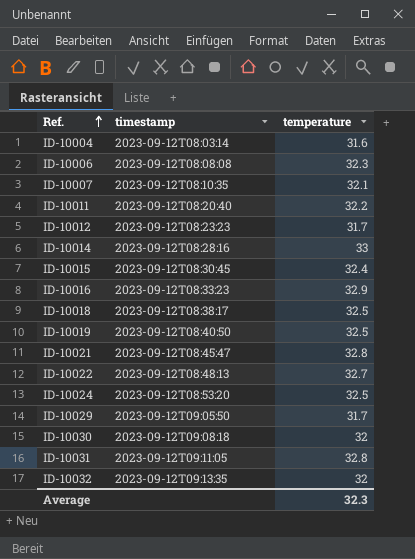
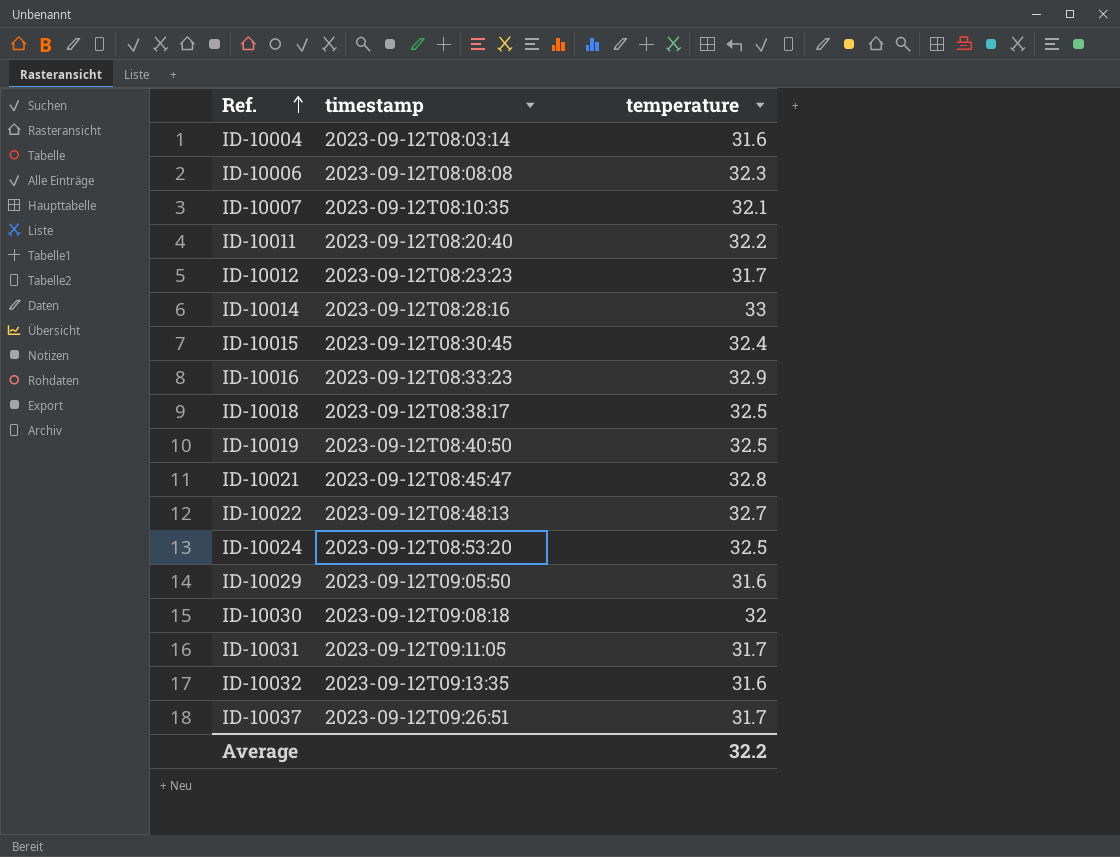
ID-10029 | temperature: 31.7 -> 31.6
ID-10031 | temperature: 32.8 -> 31.7
ID-10032 | temperature: 32 -> 31.6
row ID-10037: none -> 2023-09-12T09:26:51 | 31.7
Average | temperature: 32.3 -> 32.2

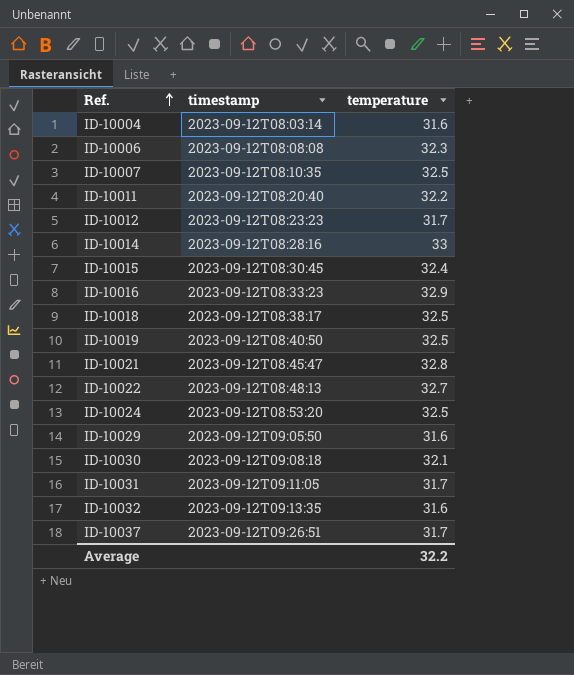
ID-10007 | temperature: 32.1 -> 32.5
ID-10030 | temperature: 32 -> 32.1

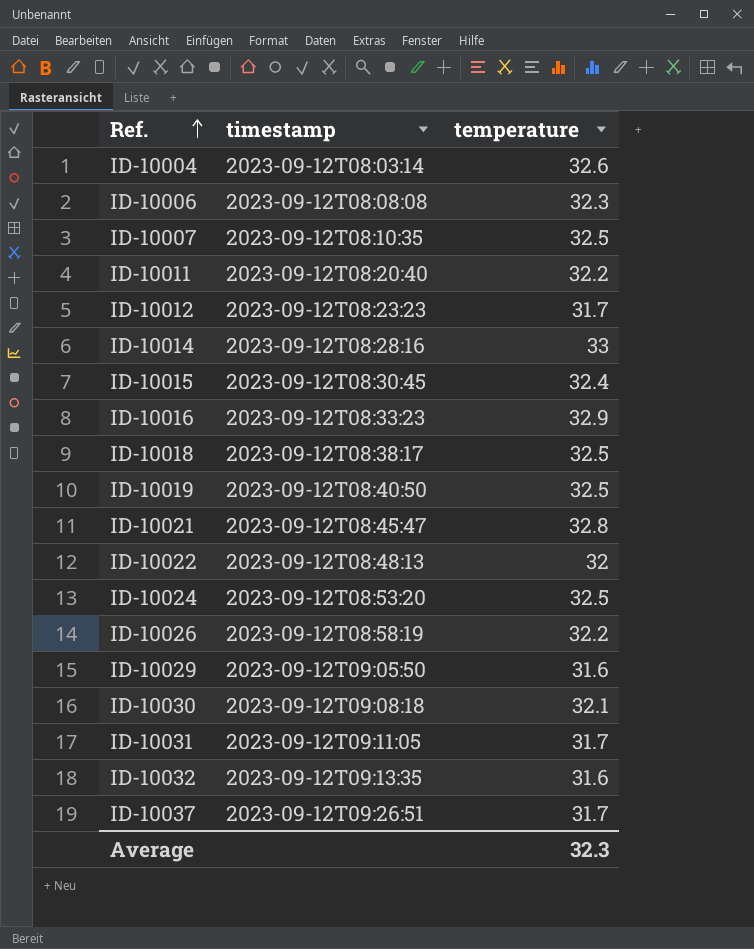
ID-10004 | temperature: 31.6 -> 32.6
ID-10022 | temperature: 32.7 -> 32
row ID-10026: none -> 2023-09-12T08:58:19 | 32.2
Average | temperature: 32.2 -> 32.3

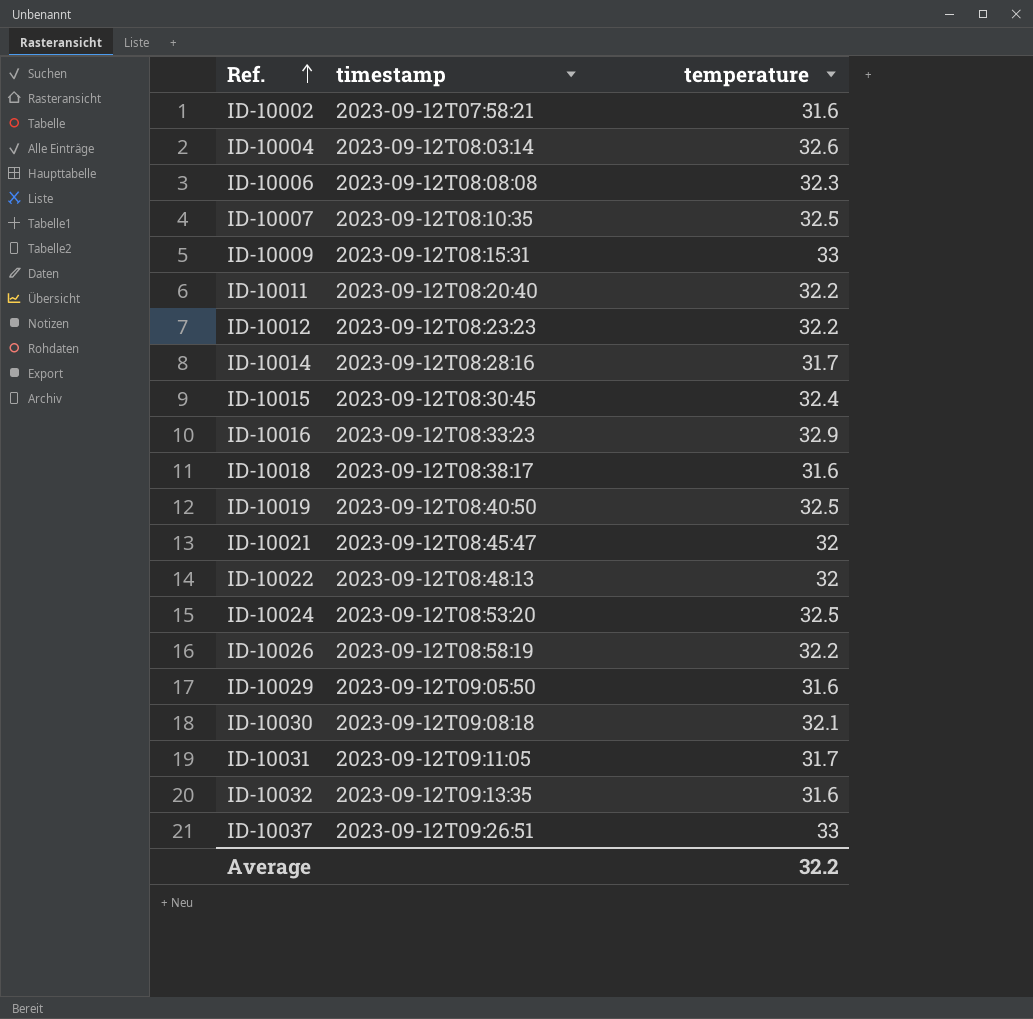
row ID-10002: none -> 2023-09-12T07:58:21 | 31.6
row ID-10009: none -> 2023-09-12T08:15:31 | 33
ID-10012 | temperature: 31.7 -> 32.2
ID-10014 | temperature: 33 -> 31.7
ID-10018 | temperature: 32.5 -> 31.6
ID-10021 | temperature: 32.8 -> 32
ID-10037 | temperature: 31.7 -> 33
Average | temperature: 32.3 -> 32.2

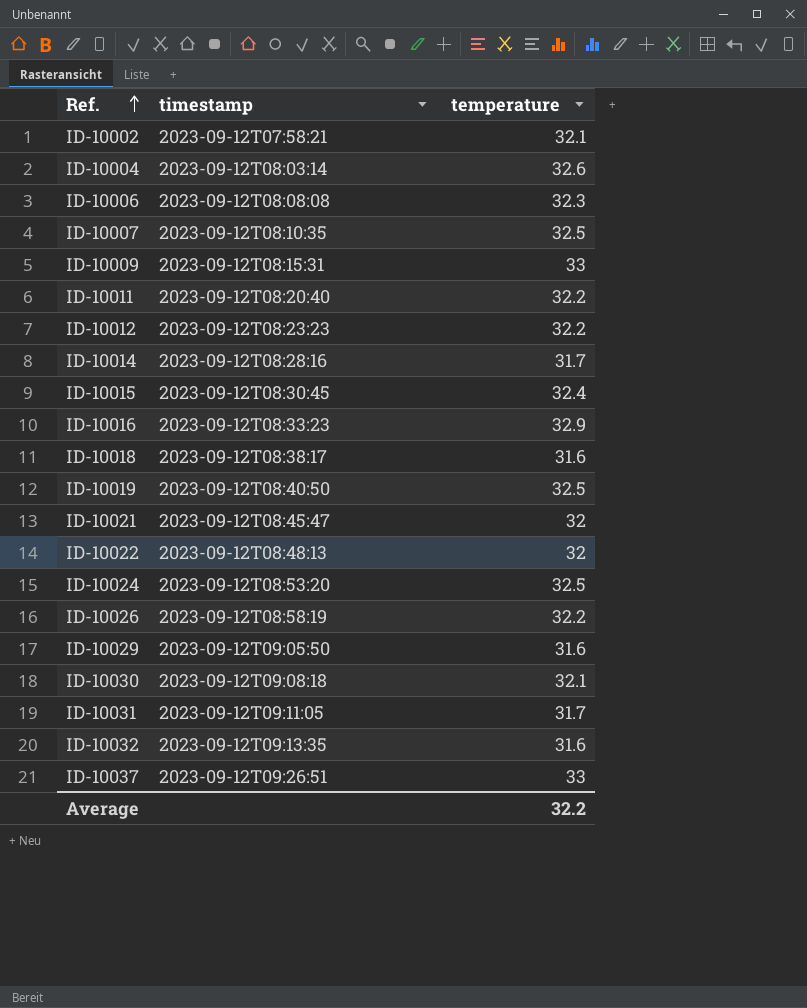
ID-10002 | temperature: 31.6 -> 32.1

